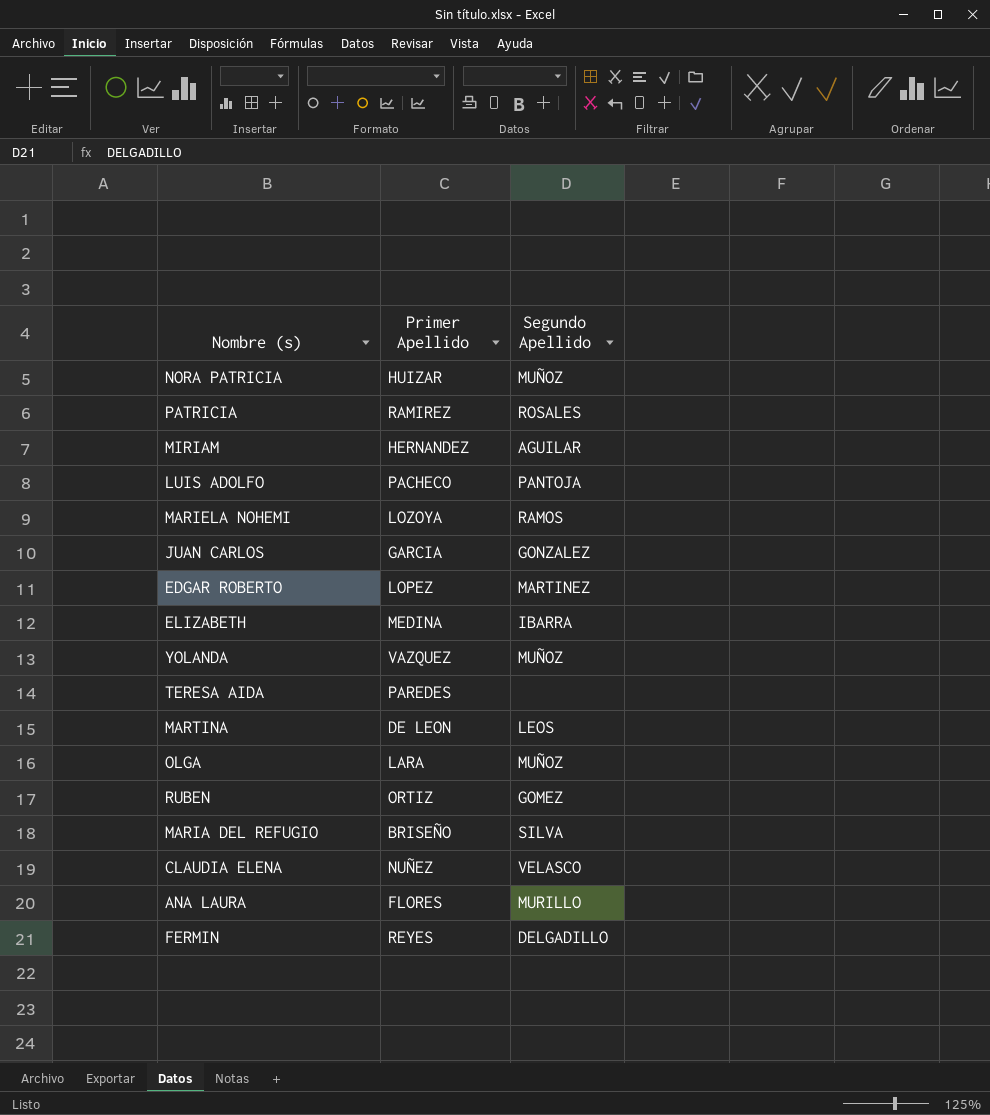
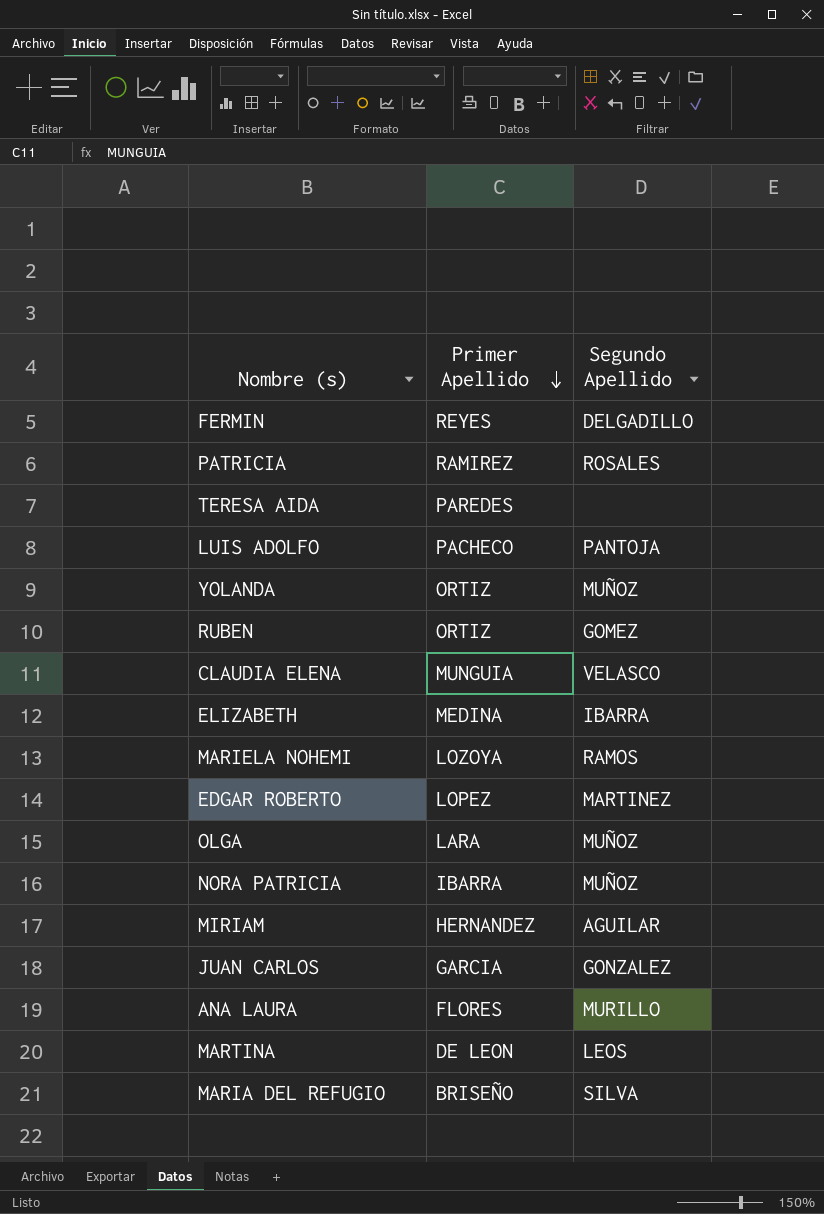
row order: none -> Primer Apellido descending
YOLANDA | Primer Apellido: VAZQUEZ -> ORTIZ
CLAUDIA ELENA | Primer Apellido: NUÑEZ -> MUNGUIA
NORA PATRICIA | Primer Apellido: HUIZAR -> IBARRA

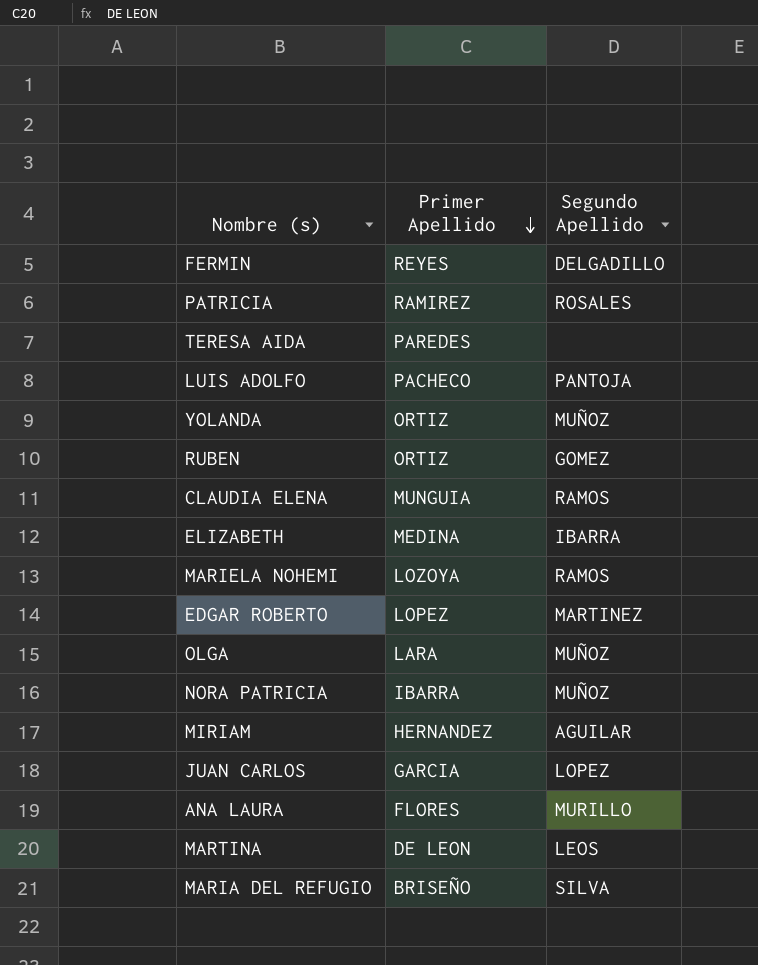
CLAUDIA ELENA | Segundo Apellido: VELASCO -> RAMOS
JUAN CARLOS | Segundo Apellido: GONZALEZ -> LOPEZ

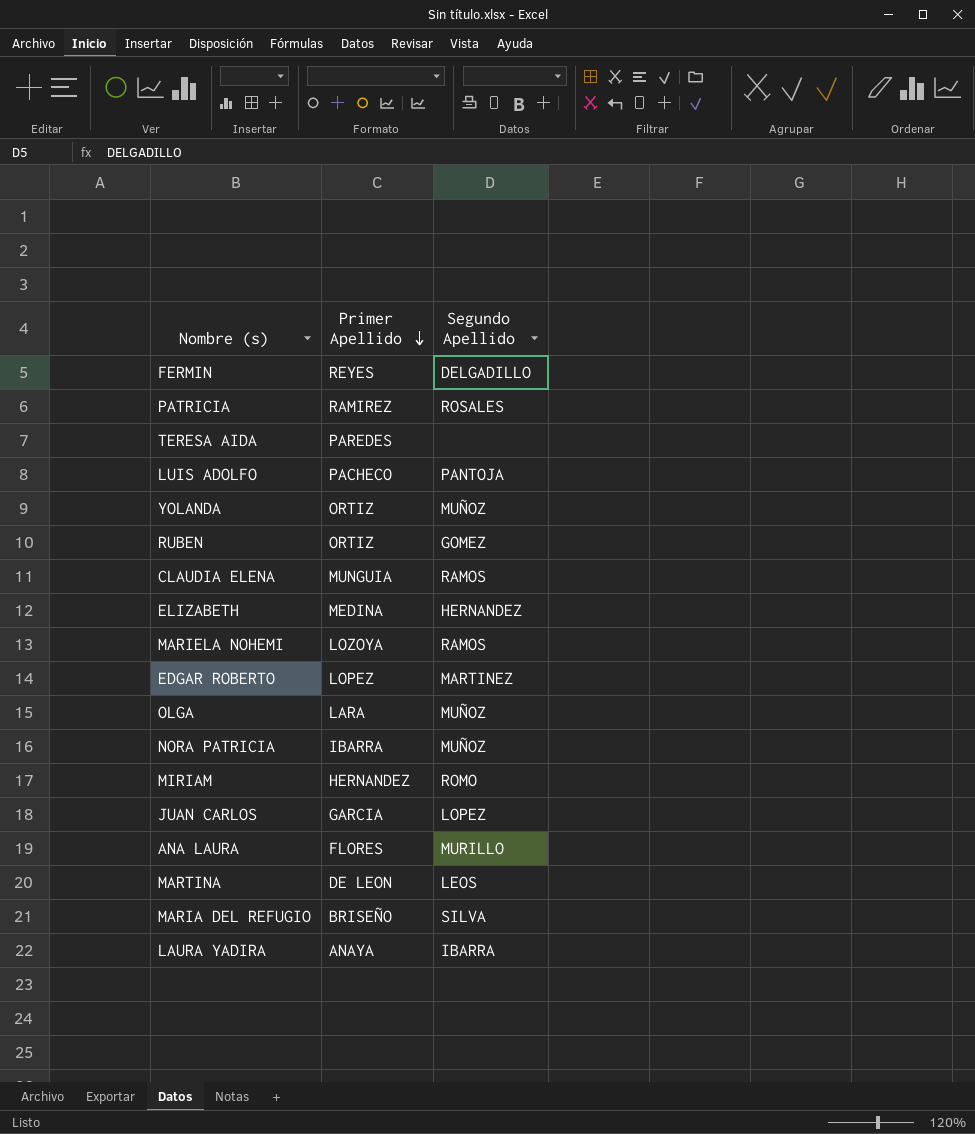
ELIZABETH | Segundo Apellido: IBARRA -> HERNANDEZ
MIRIAM | Segundo Apellido: AGUILAR -> ROMO
row LAURA YADIRA: none -> ANAYA | IBARRA

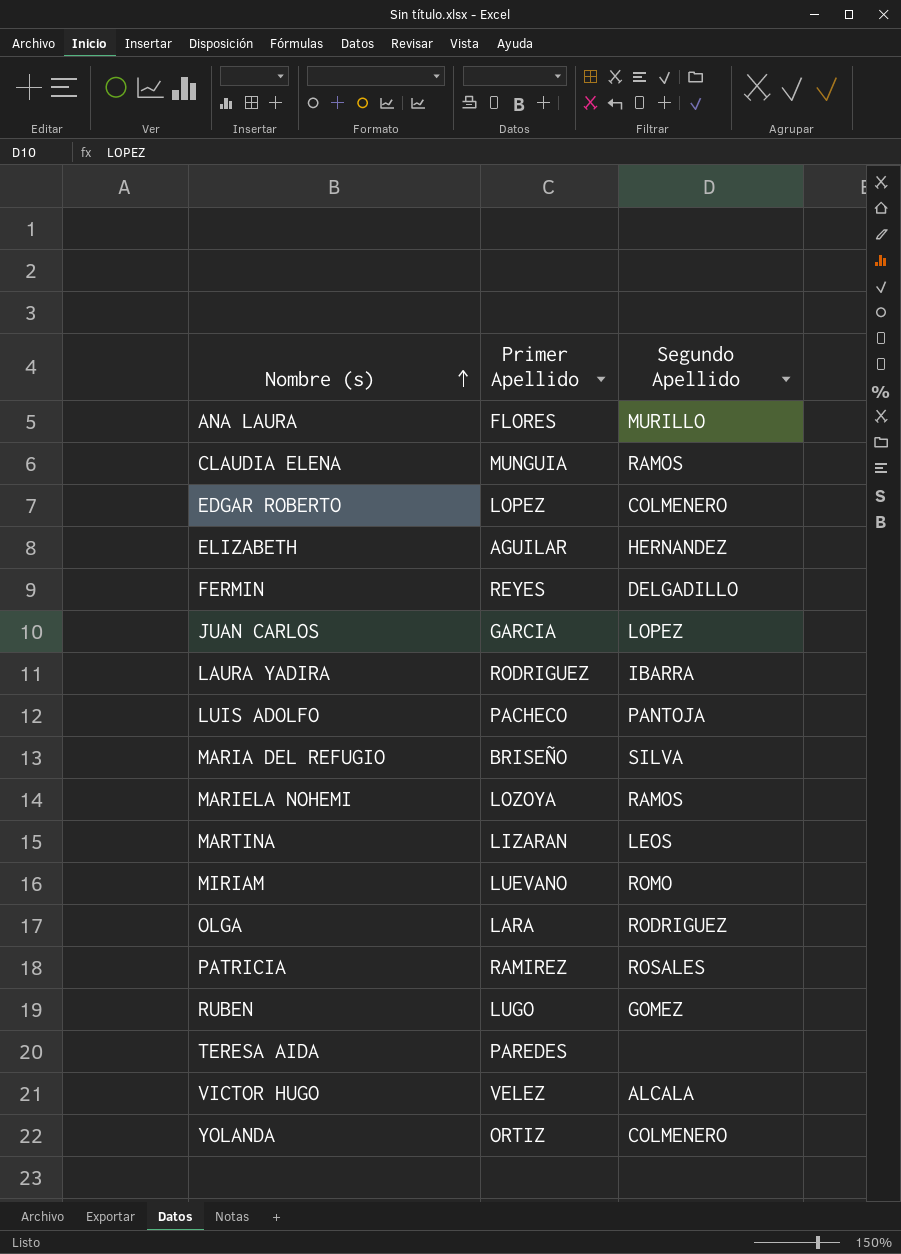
row order: Primer Apellido descending -> Nombre (s) ascending
row NORA PATRICIA: IBARRA | MUÑOZ -> none
EDGAR ROBERTO | Segundo Apellido: MARTINEZ -> COLMENERO
ELIZABETH | Primer Apellido: MEDINA -> AGUILAR
LAURA YADIRA | Primer Apellido: ANAYA -> RODRIGUEZ
MARTINA | Primer Apellido: DE LEON -> LIZARAN
MIRIAM | Primer Apellido: HERNANDEZ -> LUEVANO
OLGA | Segundo Apellido: MUÑOZ -> RODRIGUEZ
RUBEN | Primer Apellido: ORTIZ -> LUGO
row VICTOR HUGO: none -> VELEZ | ALCALA
YOLANDA | Segundo Apellido: MUÑOZ -> COLMENERO

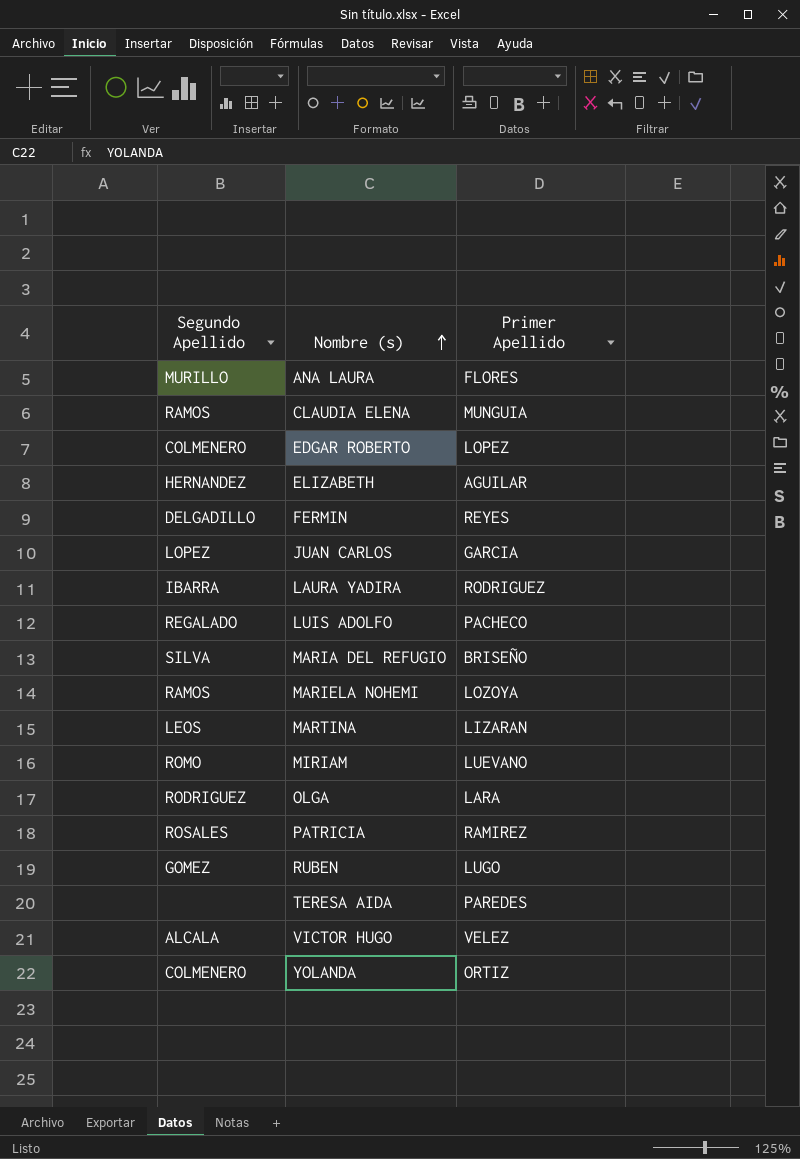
column Segundo Apellido | position: 3 -> 1
LUIS ADOLFO | Segundo Apellido: PANTOJA -> REGALADO

